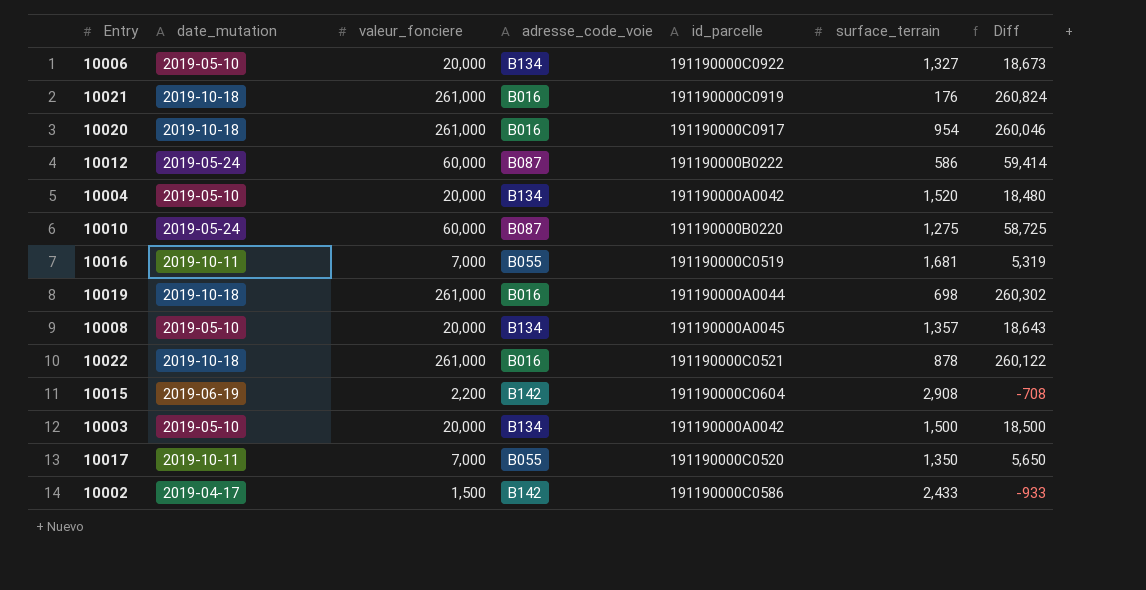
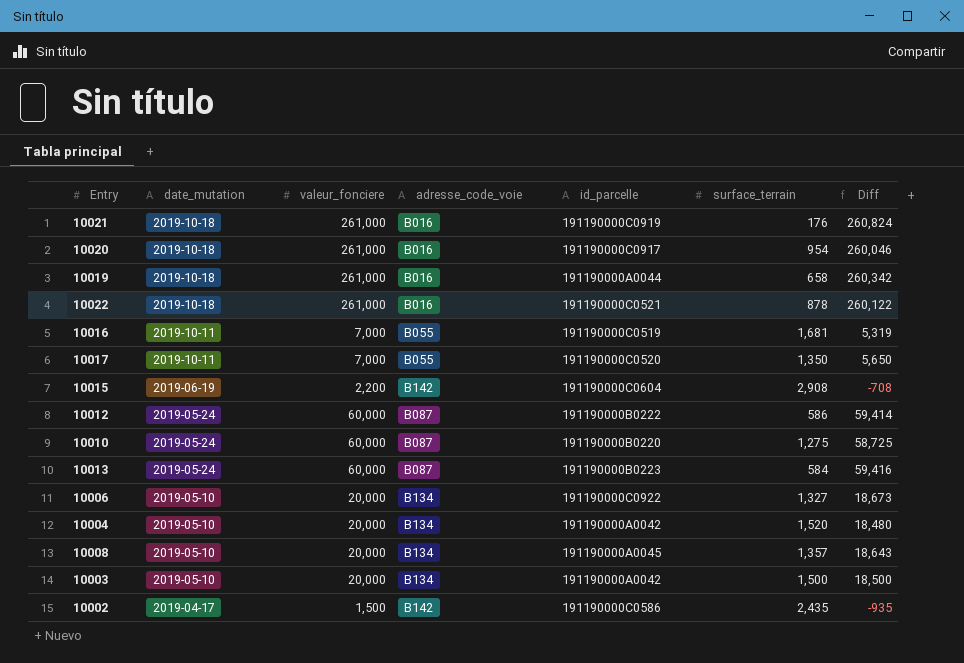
row order: none -> date_mutation descending
10019 | surface_terrain: 698 -> 658
10019 | Diff: 260,302 -> 260,342
row 10013: none -> 2019-05-24 | 60,000 | B087 | 191190000B0223 | 584 | 59,416
10002 | surface_terrain: 2,433 -> 2,435
10002 | Diff: -933 -> -935

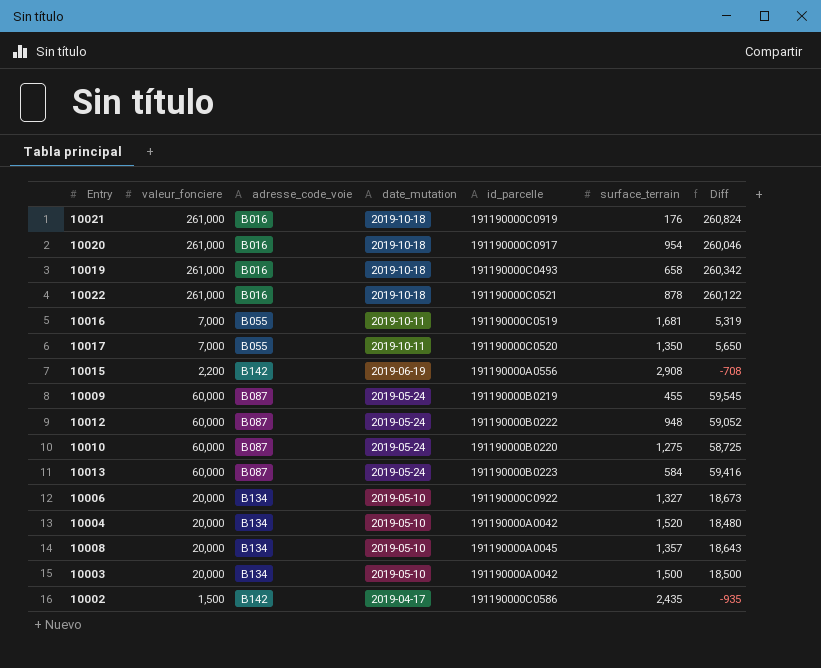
column date_mutation | position: 2 -> 4
10019 | id_parcelle: 191190000A0044 -> 191190000C0493
10015 | id_parcelle: 191190000C0604 -> 191190000A0556
row 10009: none -> 60,000 | B087 | 2019-05-24 | 191190000B0219 | 455 | 59,545
10012 | surface_terrain: 586 -> 948
10012 | Diff: 59,414 -> 59,052

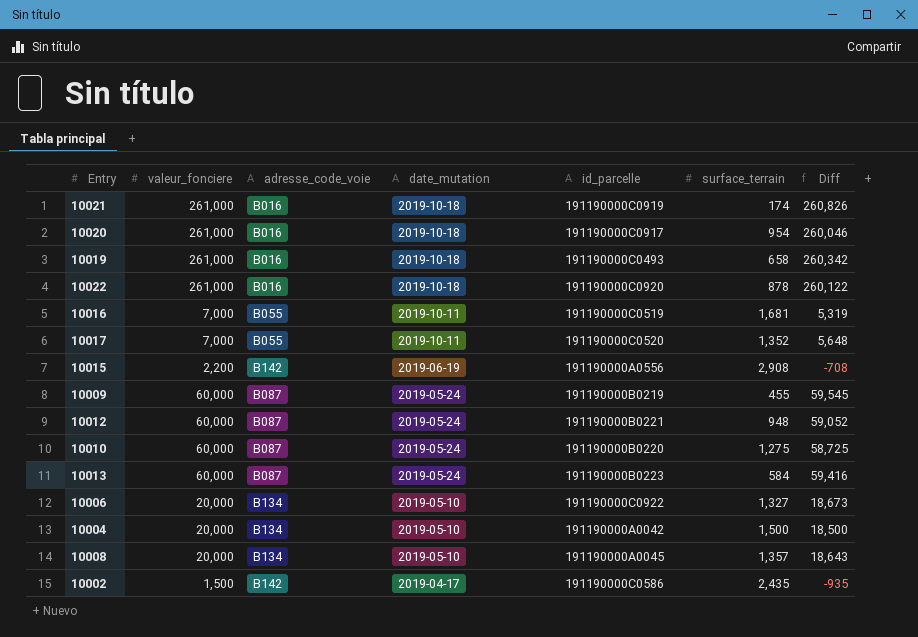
row 10003: 20,000 | B134 | 2019-05-10 | 191190000A0042 | 1,500 | 18,500 -> none
10021 | surface_terrain: 176 -> 174
10021 | Diff: 260,824 -> 260,826
10022 | id_parcelle: 191190000C0521 -> 191190000C0920
10017 | surface_terrain: 1,350 -> 1,352
10017 | Diff: 5,650 -> 5,648
10012 | id_parcelle: 191190000B0222 -> 191190000B0221
10004 | surface_terrain: 1,520 -> 1,500
10004 | Diff: 18,480 -> 18,500

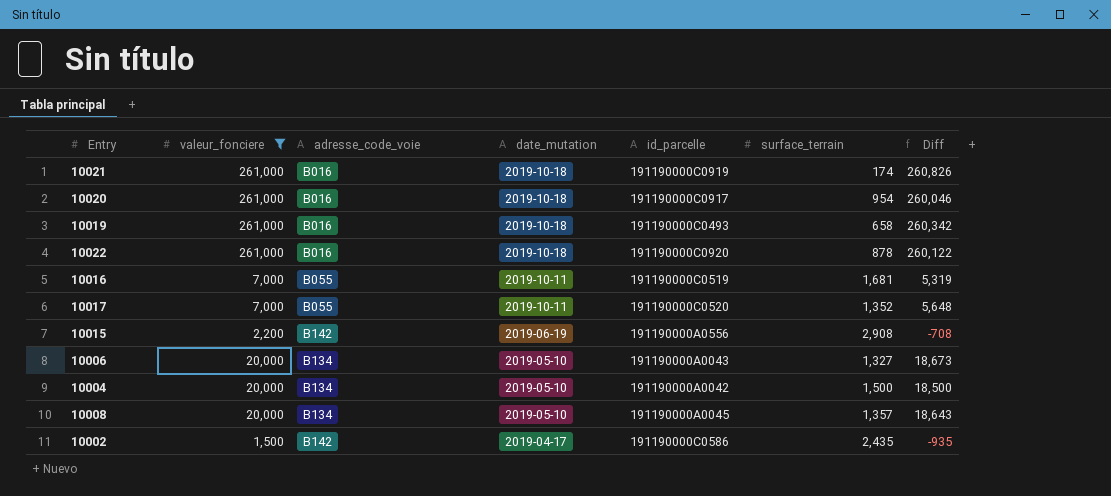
filter: none -> valeur_fonciere != 60,000
10006 | id_parcelle: 191190000C0922 -> 191190000A0043

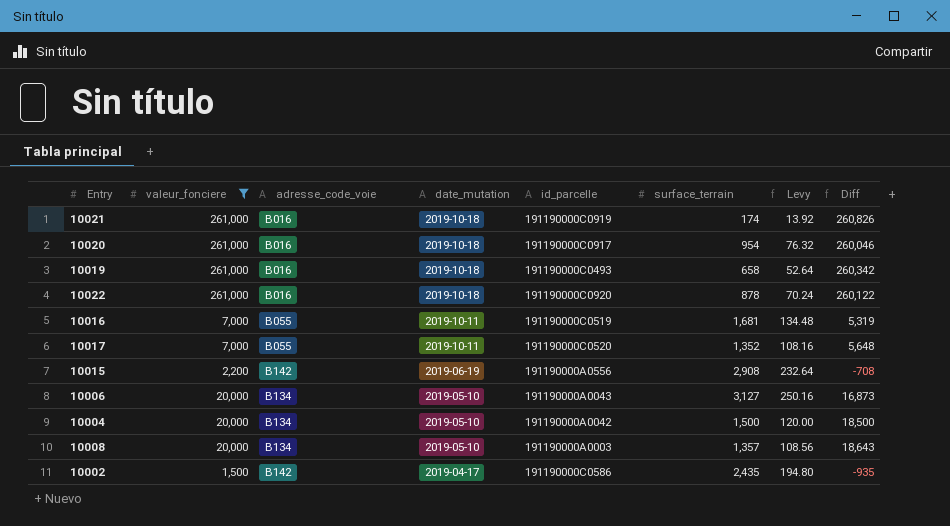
column Levy | formula: none -> [surface_terrain] * 0.08
10006 | surface_terrain: 1,327 -> 3,127
10006 | Diff: 18,673 -> 16,873
10008 | id_parcelle: 191190000A0045 -> 191190000A0003

